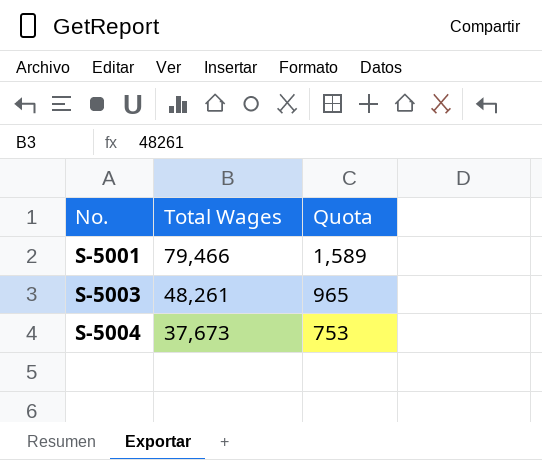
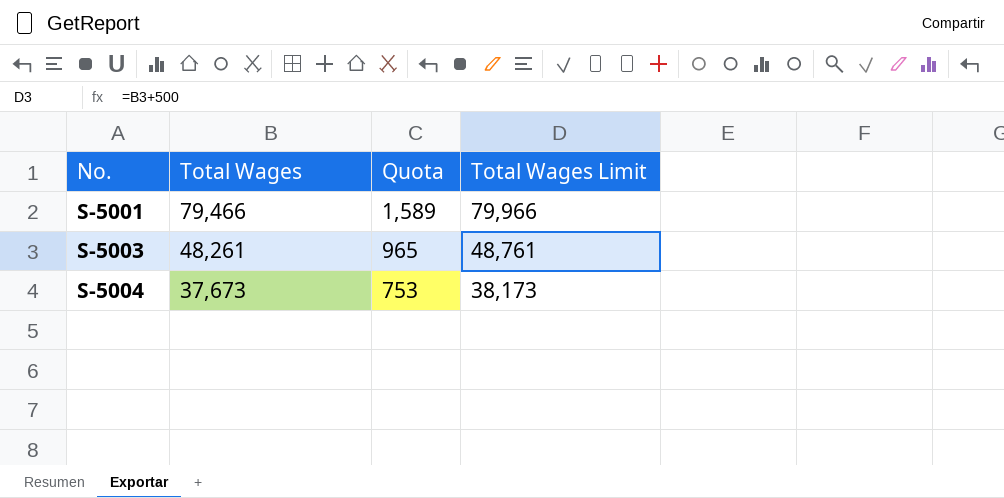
column Total Wages Limit | formula: none -> [Total Wages] + 500

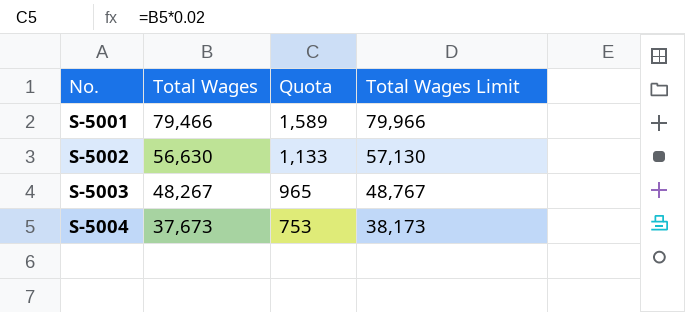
row S-5002: none -> 56,630 | 1,133 | 57,130
S-5003 | Total Wages: 48,261 -> 48,267
S-5003 | Total Wages Limit: 48,761 -> 48,767

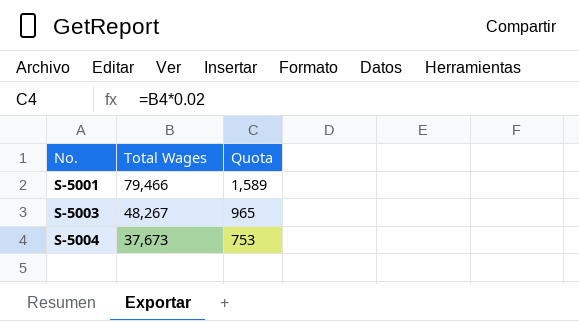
column Total Wages Limit | formula: [Total Wages] + 500 -> none
row S-5002: 56,630 | 1,133 | 57,130 -> none

